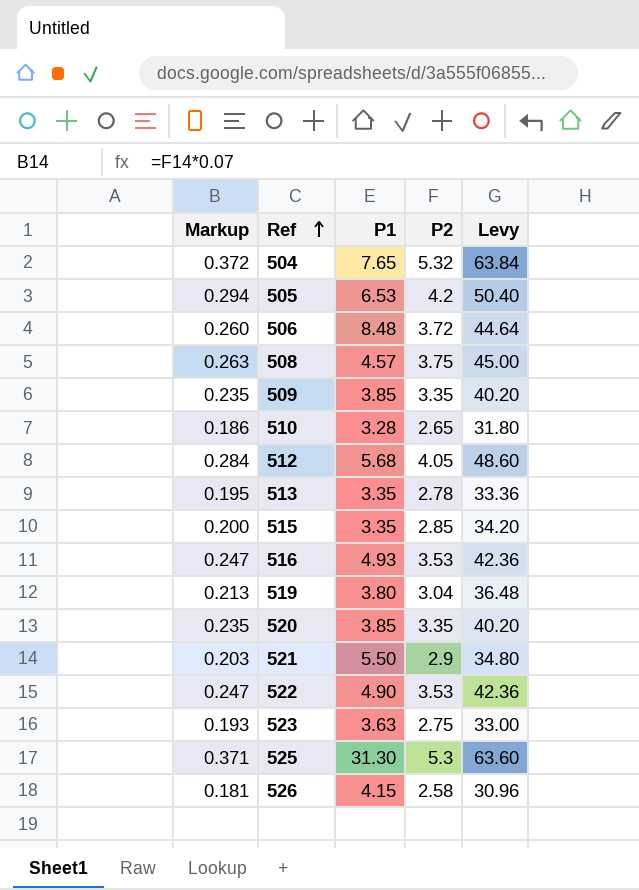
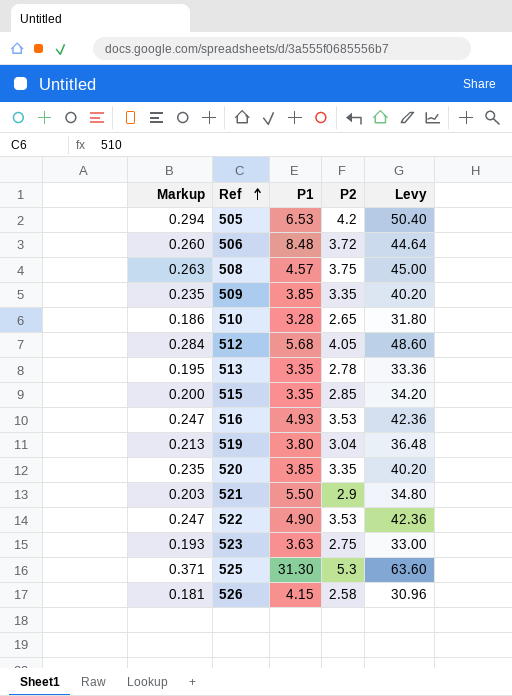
row 504: 0.372 | 7.65 | 5.32 | 63.84 -> none

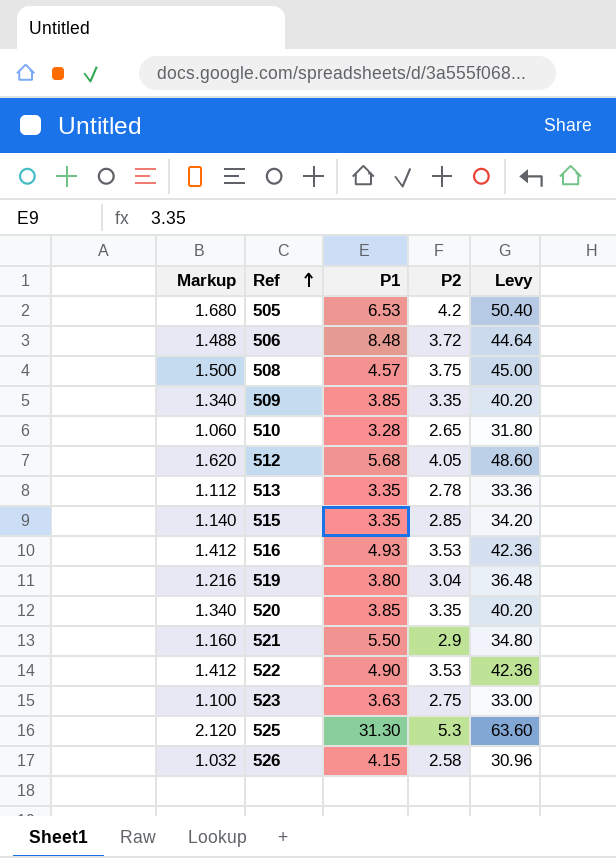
column Markup | formula: [P2] * 0.07 -> [P2] * 0.4

